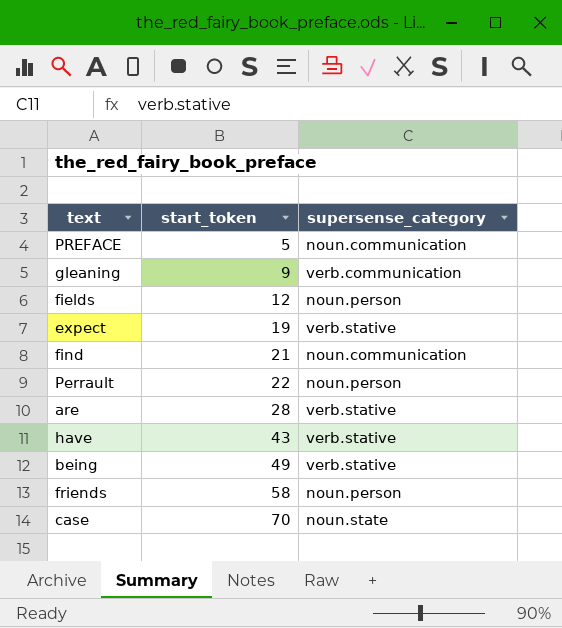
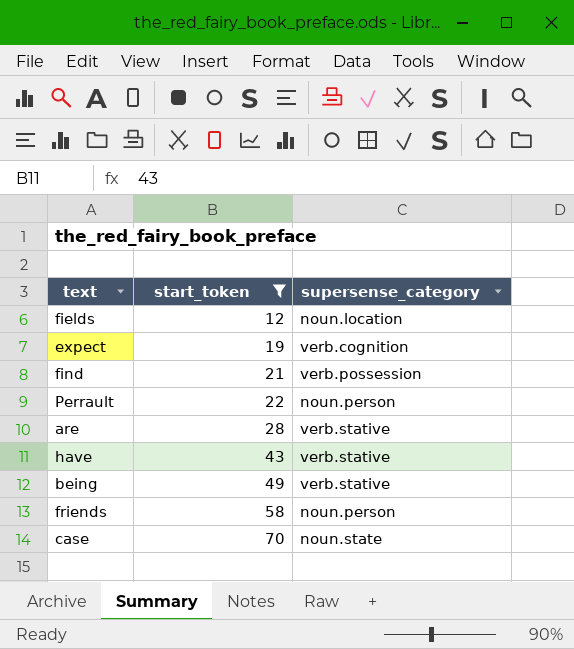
filter: none -> start_token >= 12
fields | supersense_category: noun.person -> noun.location
expect | supersense_category: verb.stative -> verb.cognition
find | supersense_category: noun.communication -> verb.possession

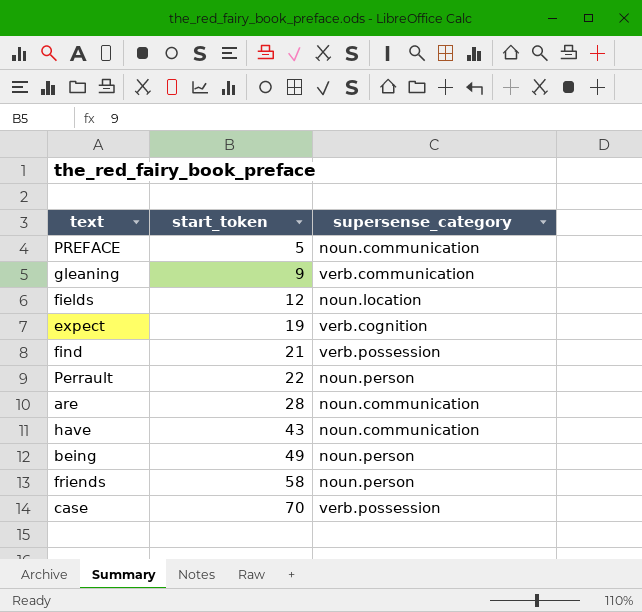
filter: start_token >= 12 -> none
are | supersense_category: verb.stative -> noun.communication
have | supersense_category: verb.stative -> noun.communication
being | supersense_category: verb.stative -> noun.person
case | supersense_category: noun.state -> verb.possession

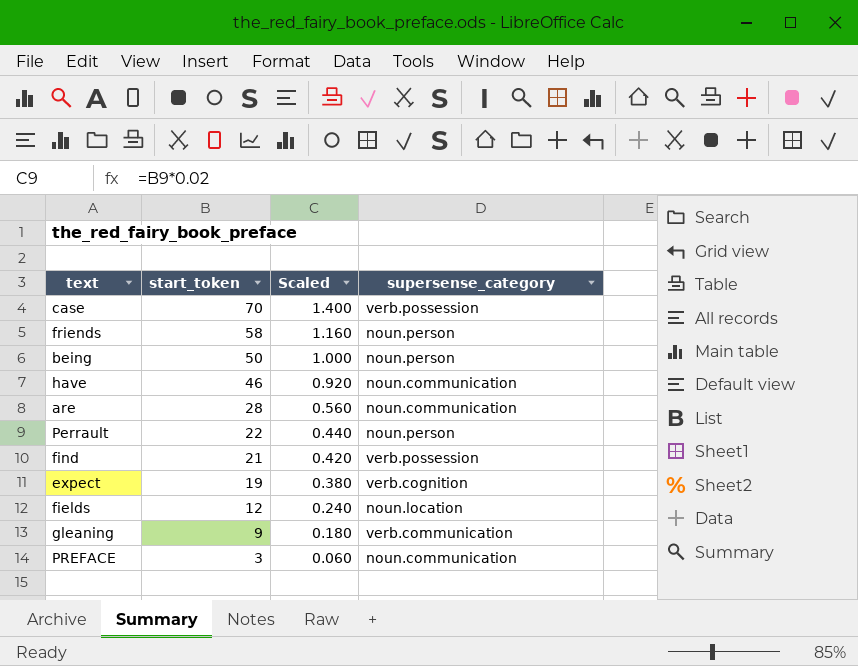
row order: start_token ascending -> start_token descending
column Scaled | formula: none -> [start_token] * 0.02
being | start_token: 49 -> 50
have | start_token: 43 -> 46
PREFACE | start_token: 5 -> 3

